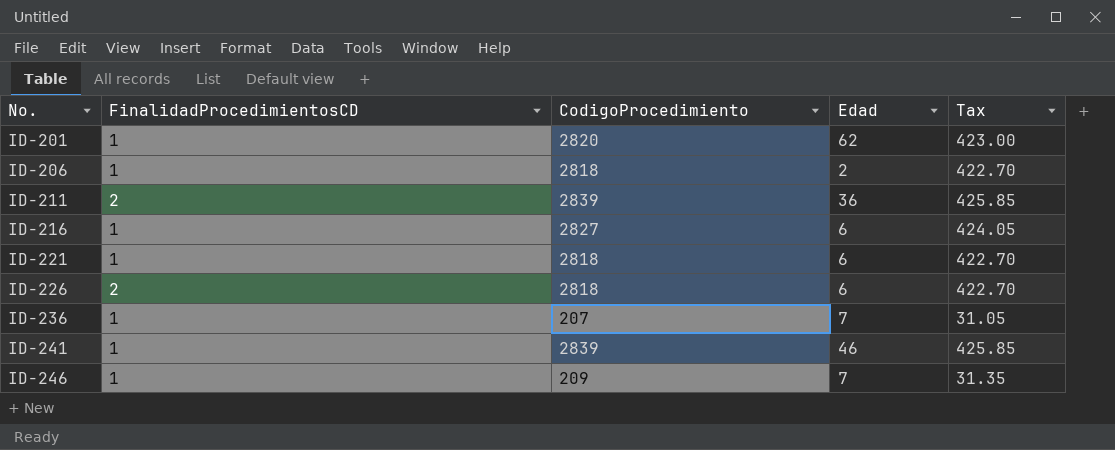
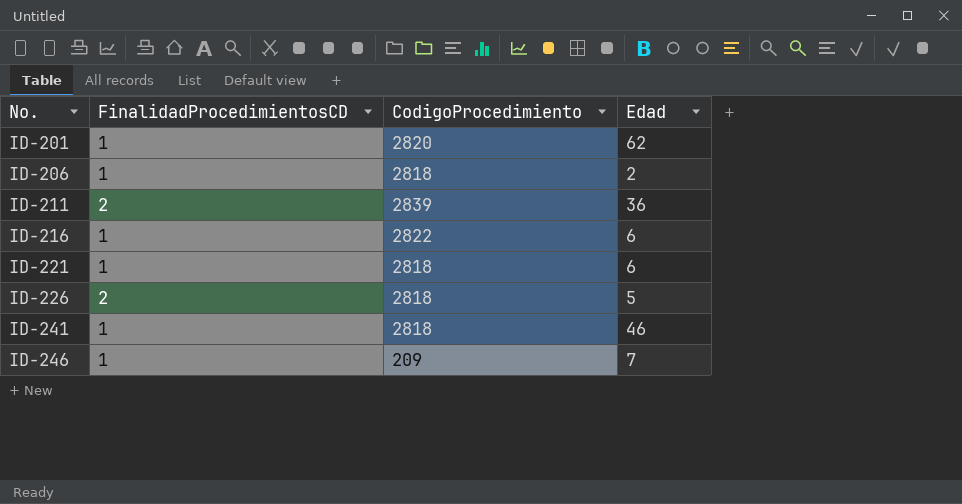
column Tax | formula: [CodigoProcedimiento] * 0.15 -> none
row ID-236: 1 | 207 | 7 | 31.05 -> none
ID-216 | CodigoProcedimiento: 2827 -> 2822
ID-226 | Edad: 6 -> 5
ID-241 | CodigoProcedimiento: 2839 -> 2818

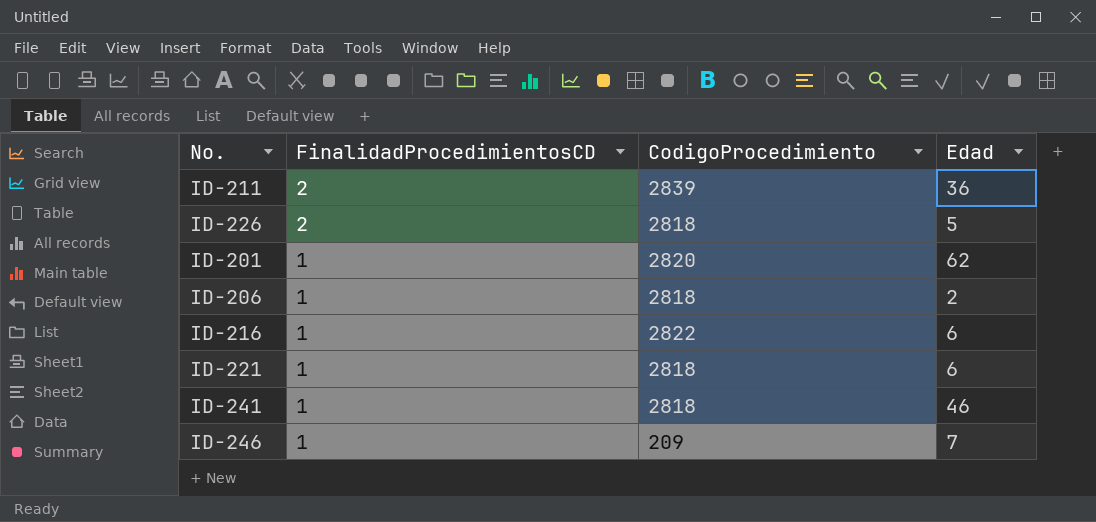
row order: No. ascending -> FinalidadProcedimientosCD descending

